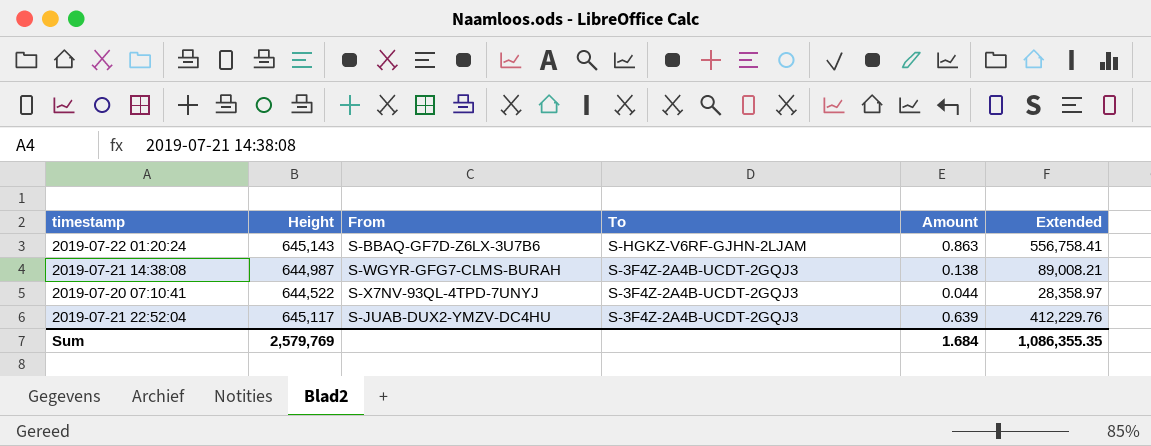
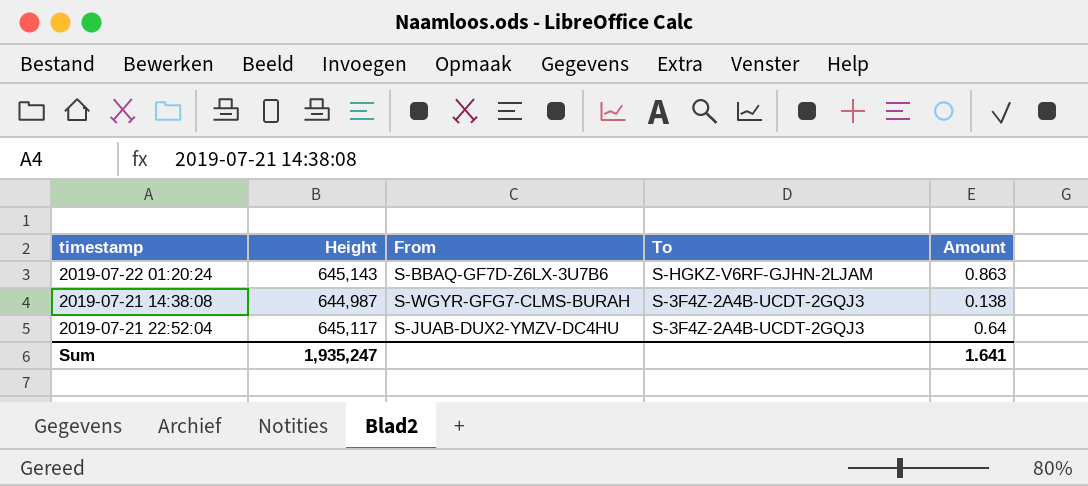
column Extended | formula: [Height] * [Amount] -> none
row 2019-07-20 07:10:41: 644,522 | S-X7NV-93QL-4TPD-7UNYJ | S-3F4Z-2A4B-UCDT-2GQJ3 | 0.044 | 28,358.97 -> none
2019-07-21 22:52:04 | Amount: 0.639 -> 0.64
Sum | Height: 2,579,769 -> 1,935,247
Sum | Amount: 1.684 -> 1.641

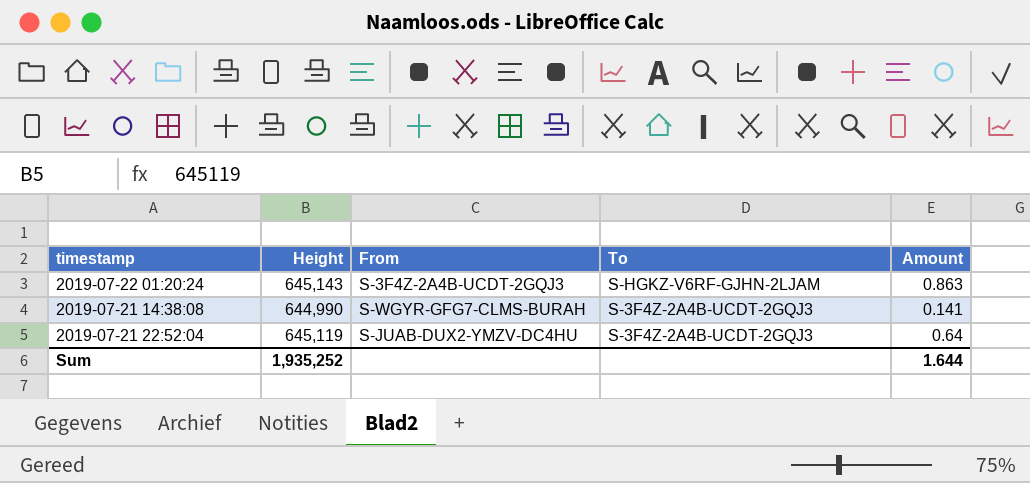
2019-07-22 01:20:24 | From: S-BBAQ-GF7D-Z6LX-3U7B6 -> S-3F4Z-2A4B-UCDT-2GQJ3
2019-07-21 14:38:08 | Height: 644,987 -> 644,990
2019-07-21 14:38:08 | Amount: 0.138 -> 0.141
2019-07-21 22:52:04 | Height: 645,117 -> 645,119
Sum | Height: 1,935,247 -> 1,935,252
Sum | Amount: 1.641 -> 1.644

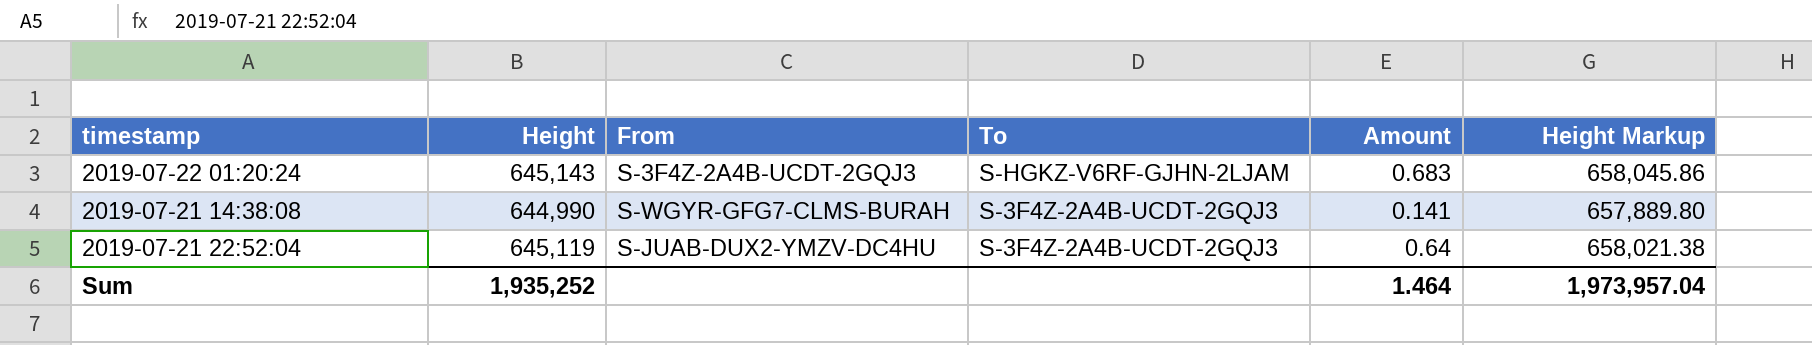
column Height Markup | formula: none -> [Height] * 1.02
2019-07-22 01:20:24 | Amount: 0.863 -> 0.683
Sum | Amount: 1.644 -> 1.464

